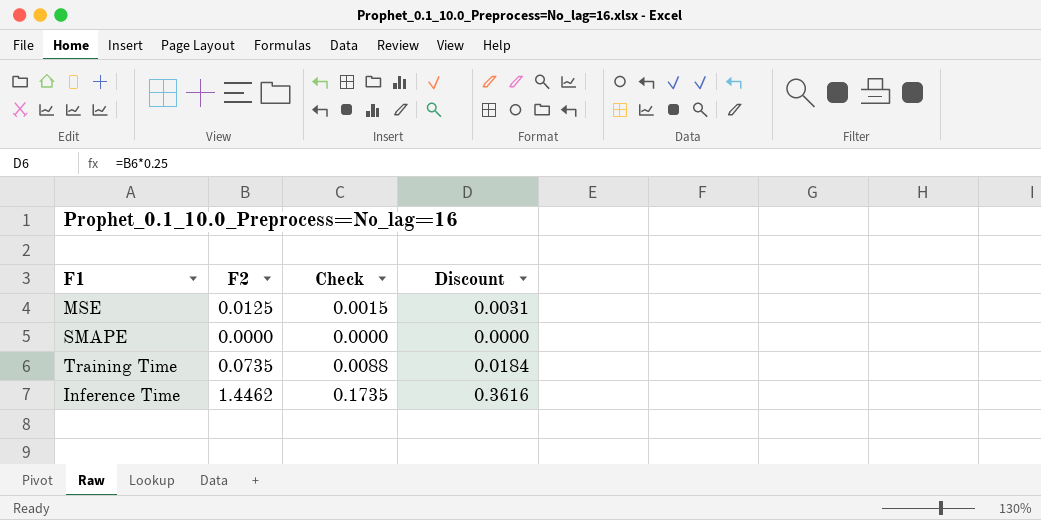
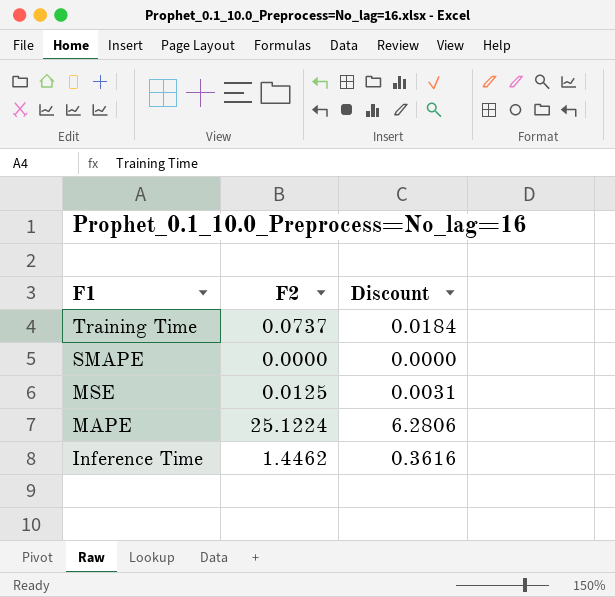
row order: none -> F1 descending
column Check | formula: [F2] * 0.12 -> none
Training Time | F2: 0.0735 -> 0.0737
row MAPE: none -> 25.1224 | 6.2806

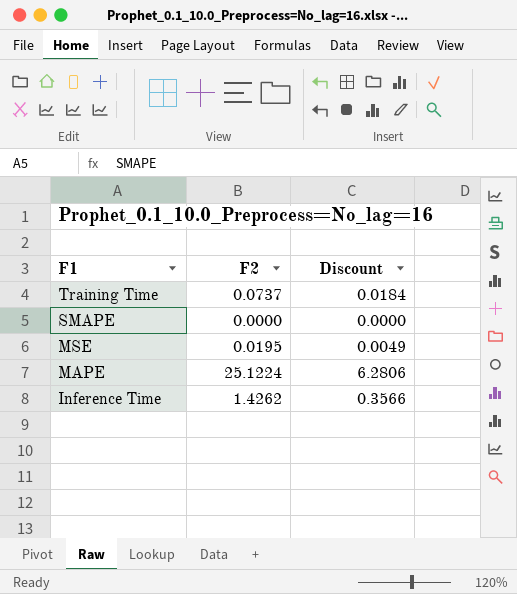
MSE | F2: 0.0125 -> 0.0195
MSE | Discount: 0.0031 -> 0.0049
Inference Time | F2: 1.4462 -> 1.4262
Inference Time | Discount: 0.3616 -> 0.3566

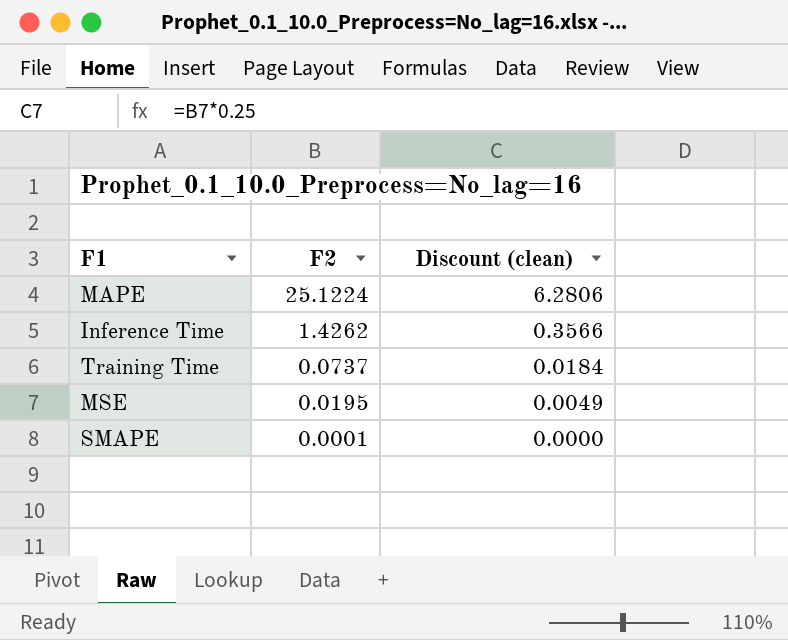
row order: F1 descending -> F2 descending
column name: Discount -> Discount (clean)
SMAPE | F2: 0.0000 -> 0.0001

